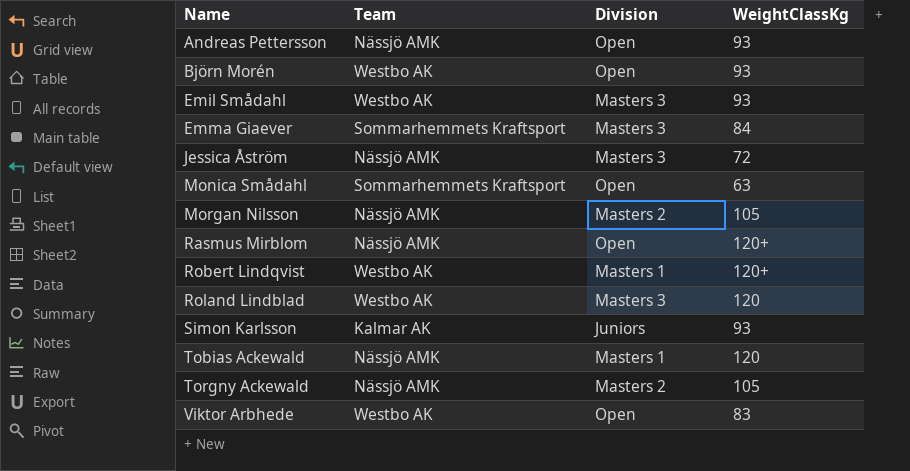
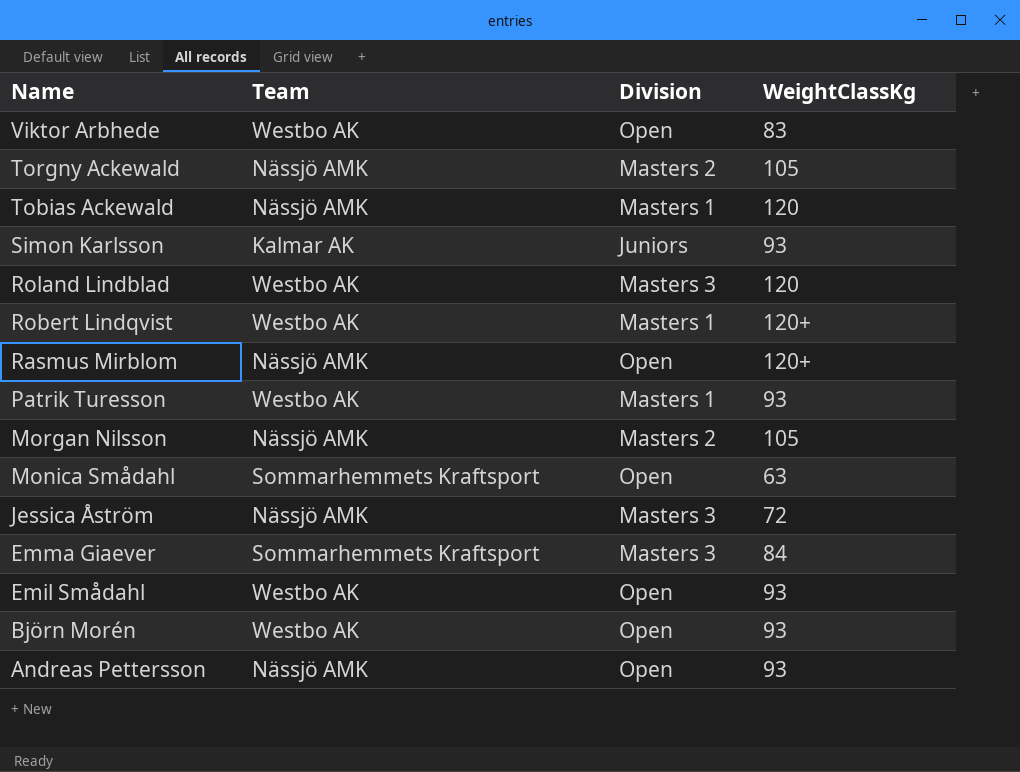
row order: Name ascending -> Name descending
row Patrik Turesson: none -> Westbo AK | Masters 1 | 93
Emil Smådahl | Division: Masters 3 -> Open

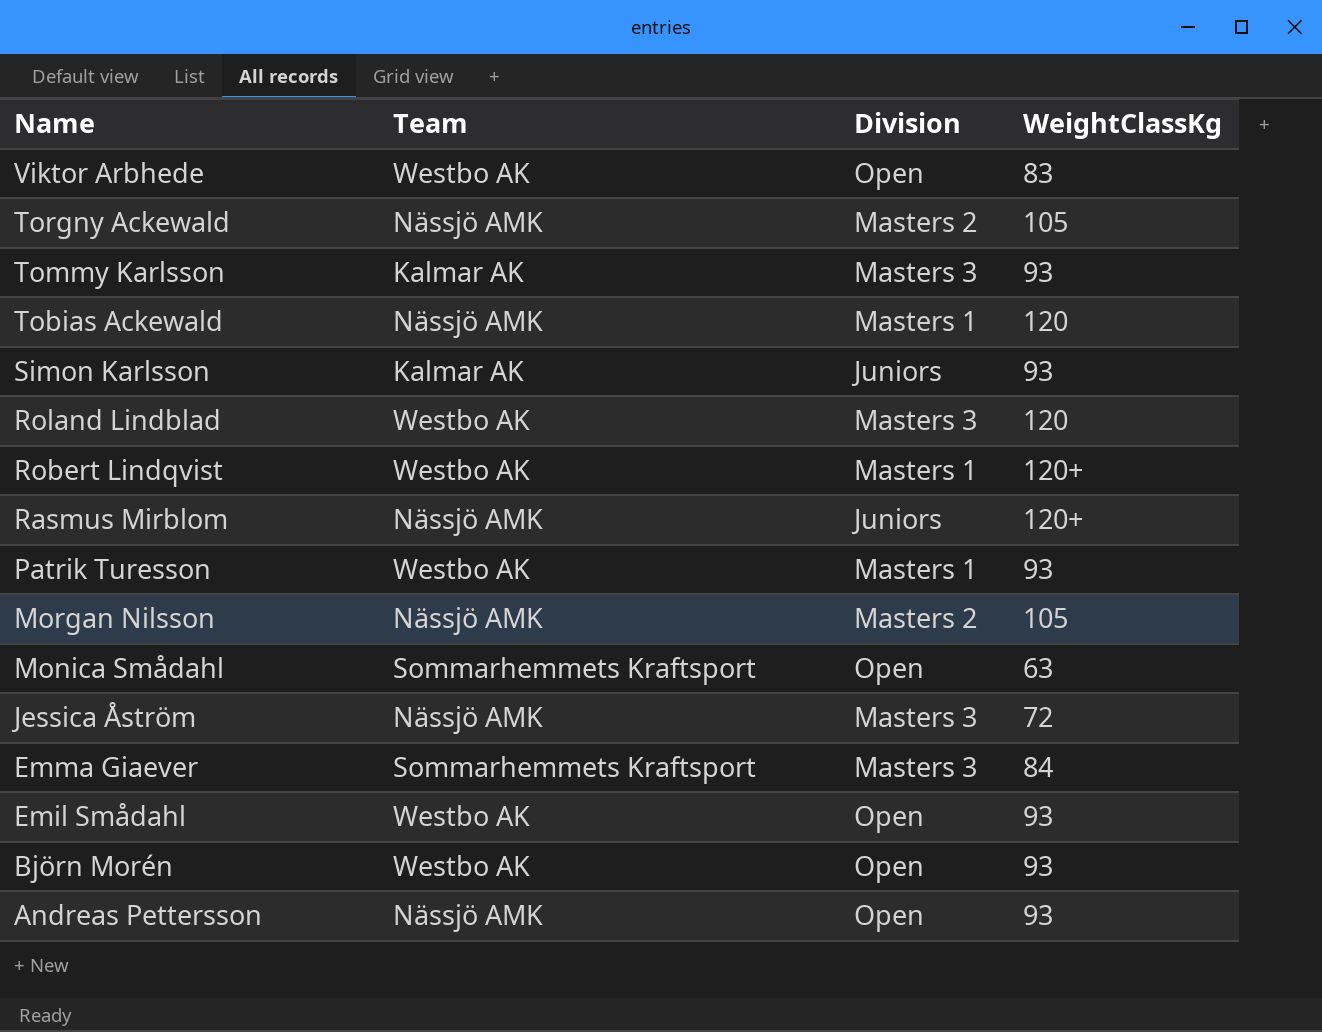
row Tommy Karlsson: none -> Kalmar AK | Masters 3 | 93
Rasmus Mirblom | Division: Open -> Juniors

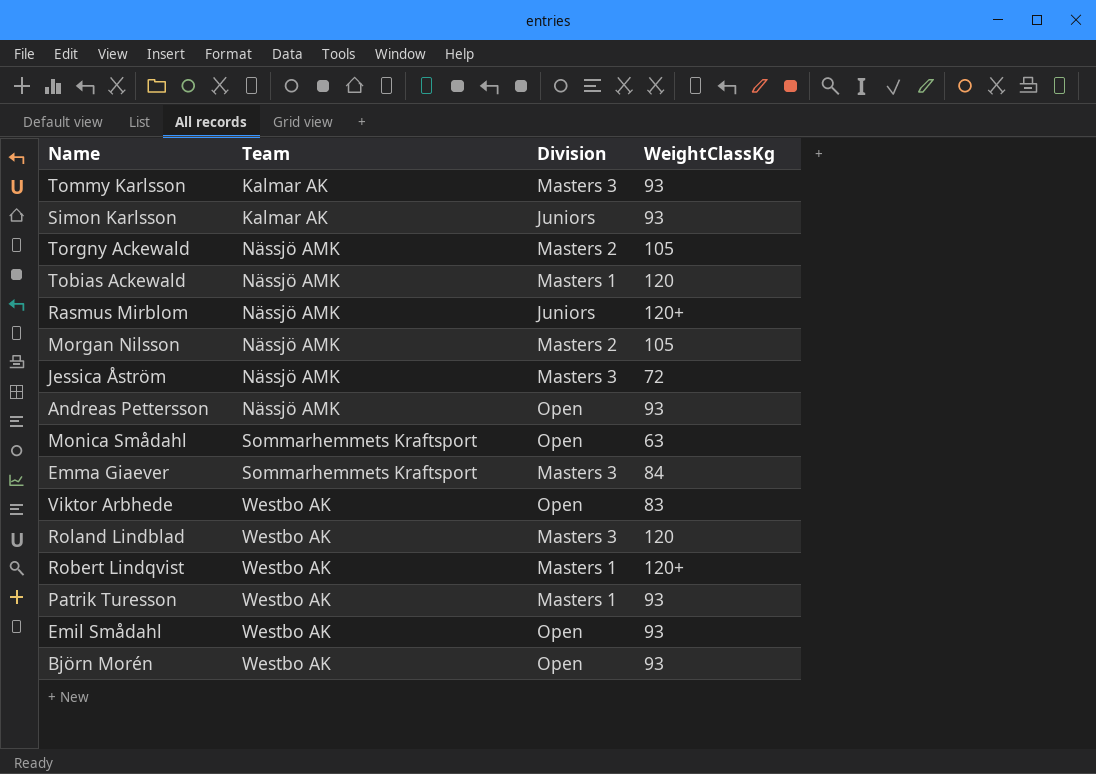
row order: Name descending -> Team ascending

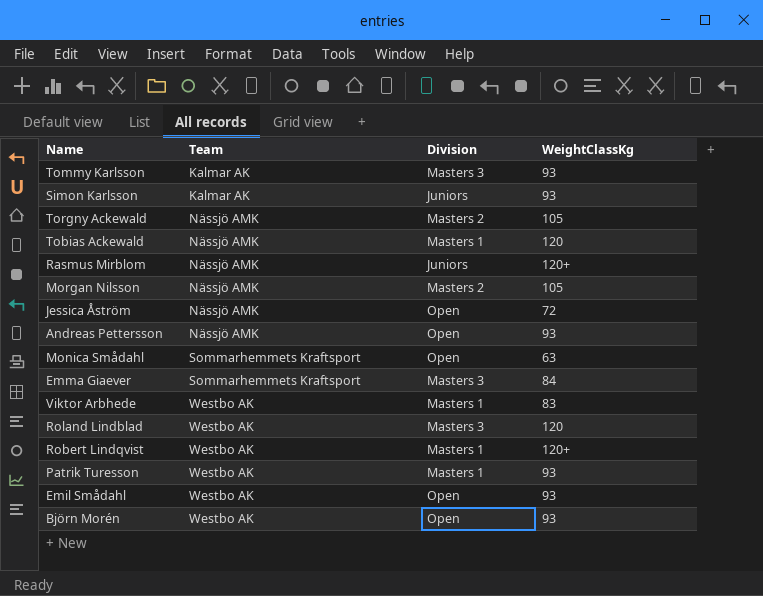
Jessica Åström | Division: Masters 3 -> Open
Viktor Arbhede | Division: Open -> Masters 1

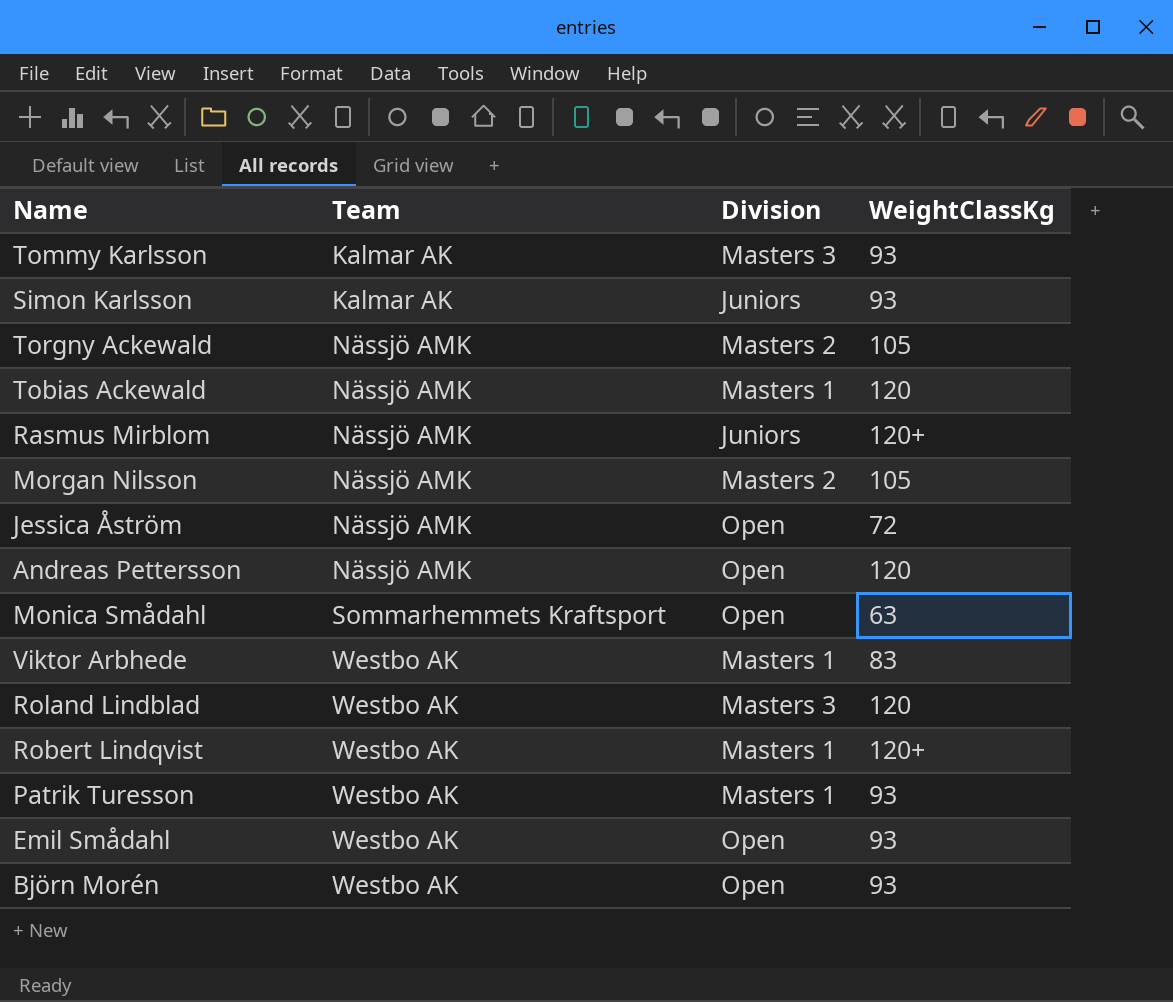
row Emma Giaever: Sommarhemmets Kraftsport | Masters 3 | 84 -> none
Andreas Pettersson | WeightClassKg: 93 -> 120

